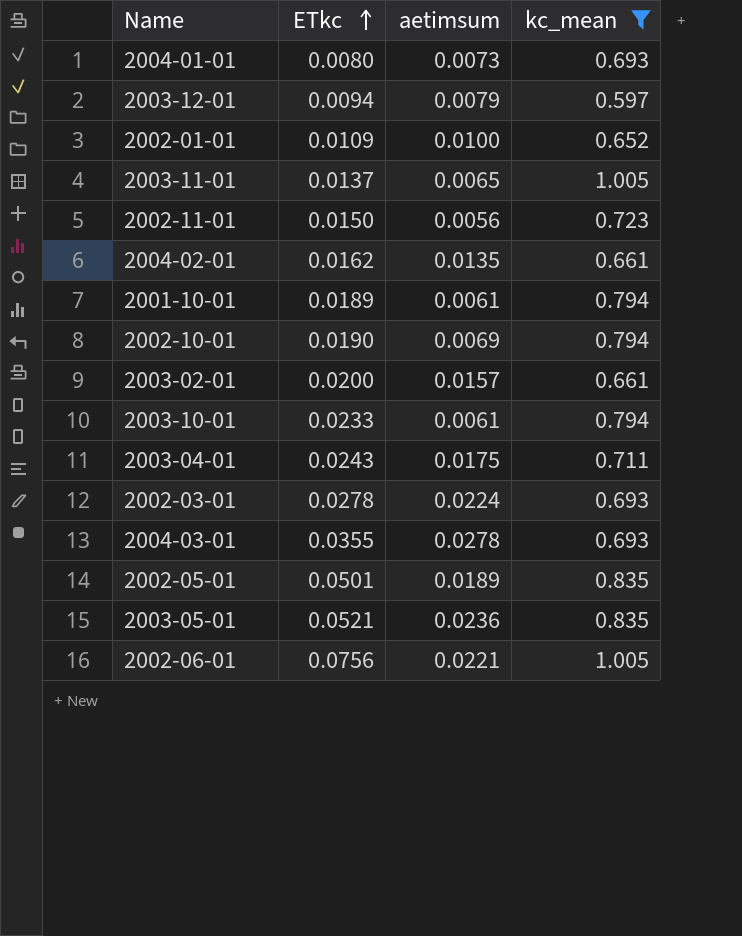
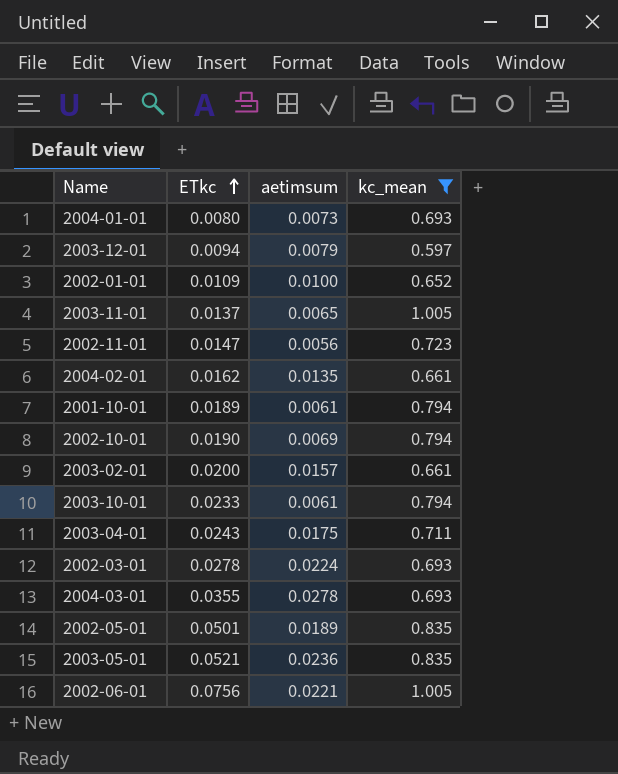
2002-11-01 | ETkc: 0.0150 -> 0.0147

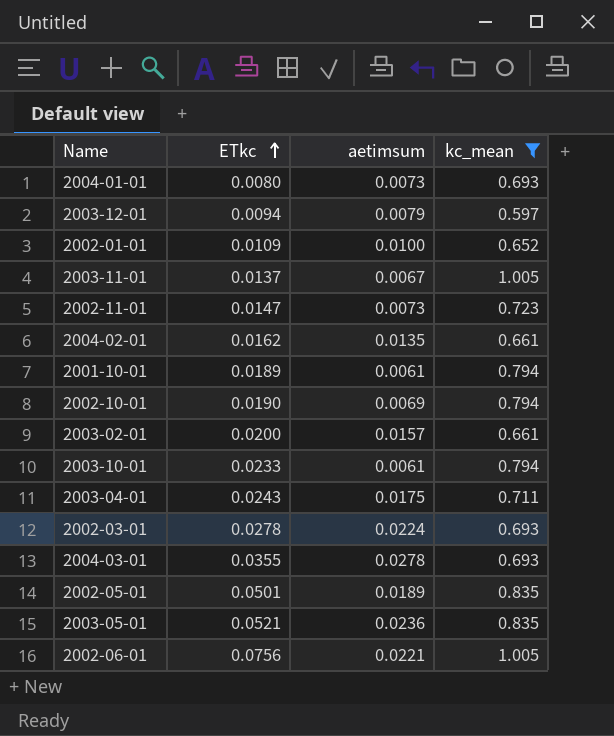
2003-11-01 | aetimsum: 0.0065 -> 0.0067
2002-11-01 | aetimsum: 0.0056 -> 0.0073

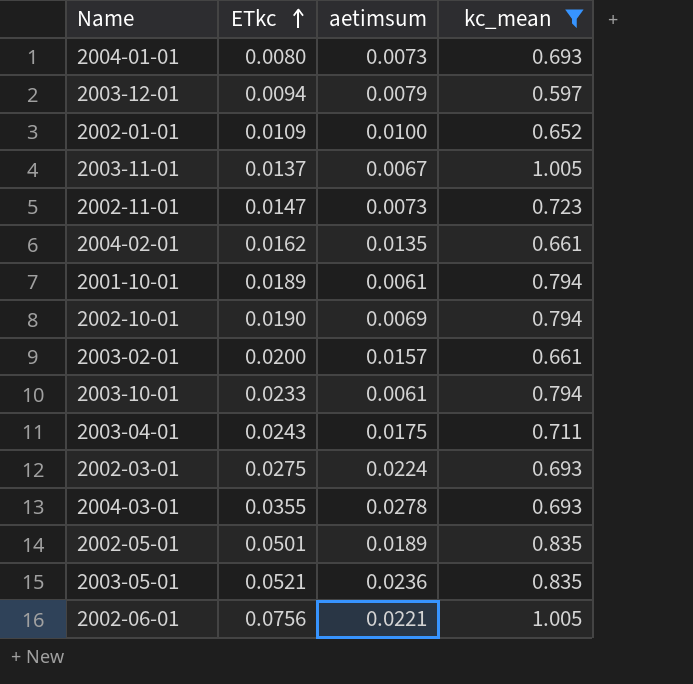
2002-03-01 | ETkc: 0.0278 -> 0.0275

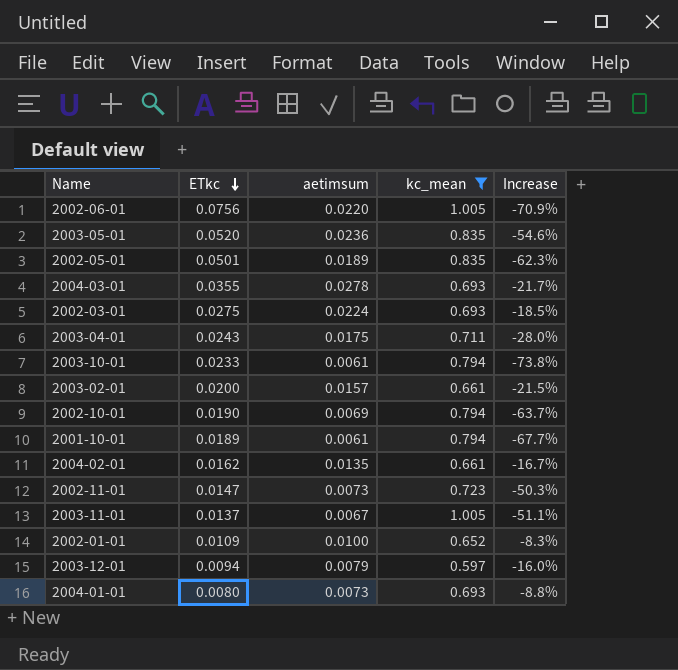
row order: ETkc ascending -> ETkc descending
column Increase | formula: none -> ([aetimsum] - [ETkc]) / [ETkc]
2002-06-01 | aetimsum: 0.0221 -> 0.0220
2003-05-01 | ETkc: 0.0521 -> 0.0520

